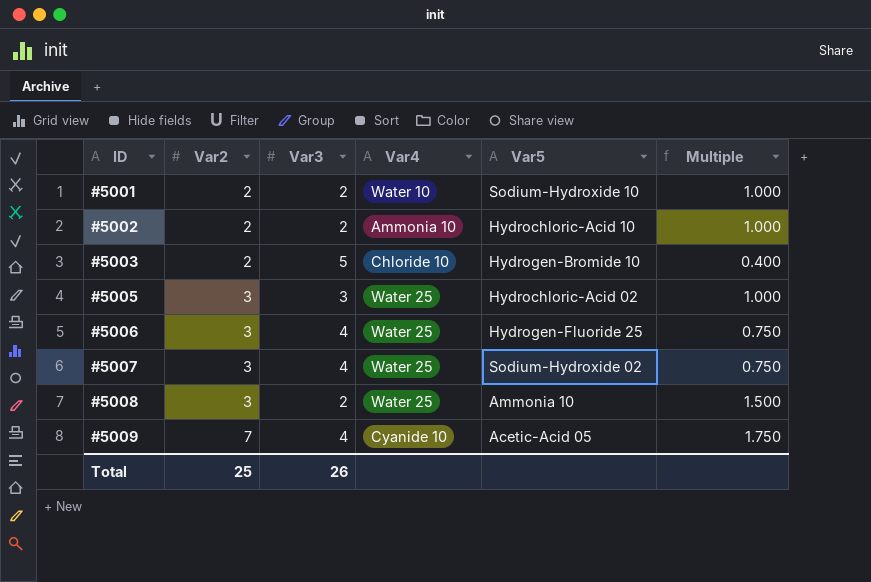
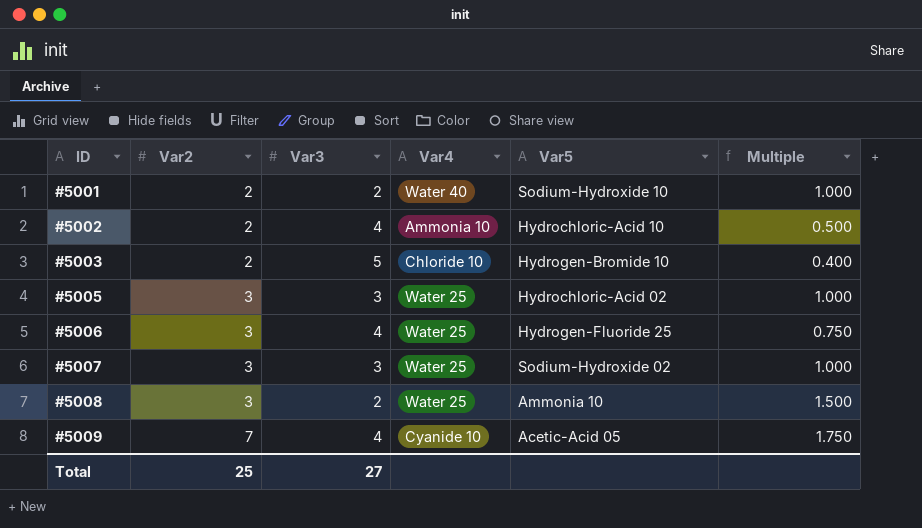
#5001 | Var4: Water 10 -> Water 40
#5002 | Var3: 2 -> 4
#5002 | Multiple: 1.000 -> 0.500
#5007 | Var3: 4 -> 3
#5007 | Multiple: 0.750 -> 1.000
Total | Var3: 26 -> 27

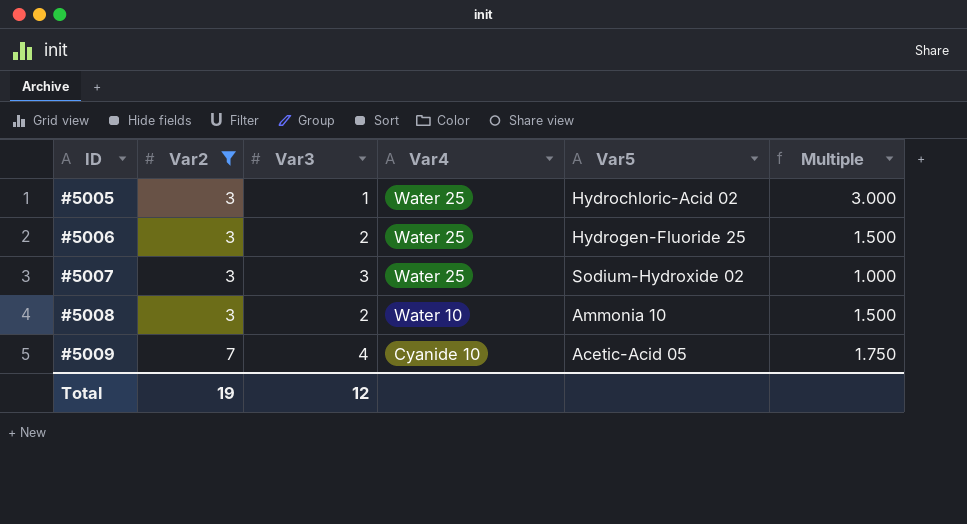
filter: none -> Var2 != 2
#5005 | Var3: 3 -> 1
#5005 | Multiple: 1.000 -> 3.000
#5006 | Var3: 4 -> 2
#5006 | Multiple: 0.750 -> 1.500
#5008 | Var4: Water 25 -> Water 10
Total | Var2: 25 -> 19
Total | Var3: 27 -> 12

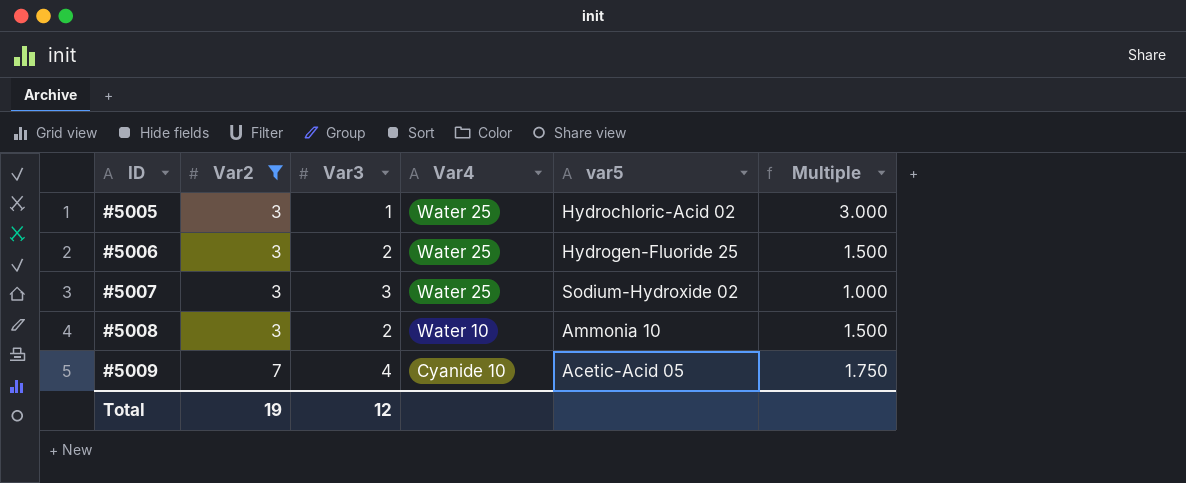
column name: Var5 -> var5

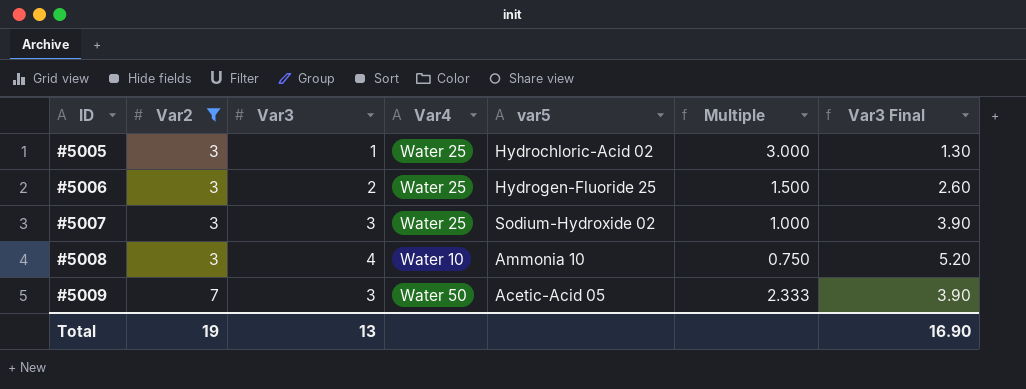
column Var3 Final | formula: none -> [Var3] * 1.3
#5008 | Var3: 2 -> 4
#5008 | Multiple: 1.500 -> 0.750
#5009 | Var3: 4 -> 3
#5009 | Var4: Cyanide 10 -> Water 50
#5009 | Multiple: 1.750 -> 2.333
Total | Var3: 12 -> 13

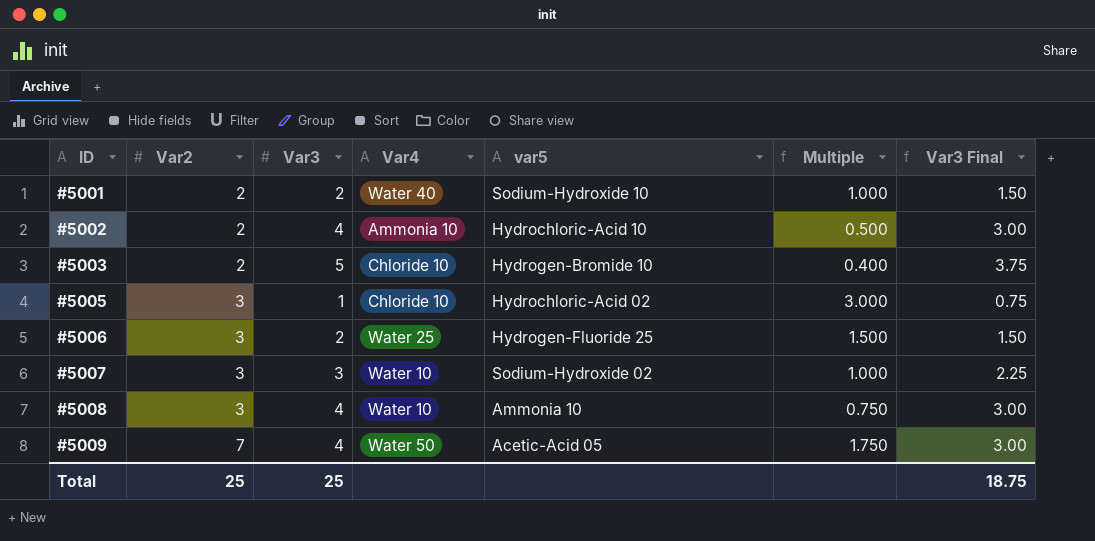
filter: Var2 != 2 -> none
column Var3 Final | formula: [Var3] * 1.3 -> [Var3] * 0.75
#5005 | Var4: Water 25 -> Chloride 10
#5007 | Var4: Water 25 -> Water 10
#5009 | Var3: 3 -> 4
#5009 | Multiple: 2.333 -> 1.750
Total | Var2: 19 -> 25
Total | Var3: 13 -> 25
Total | Var3 Final: 16.90 -> 18.75

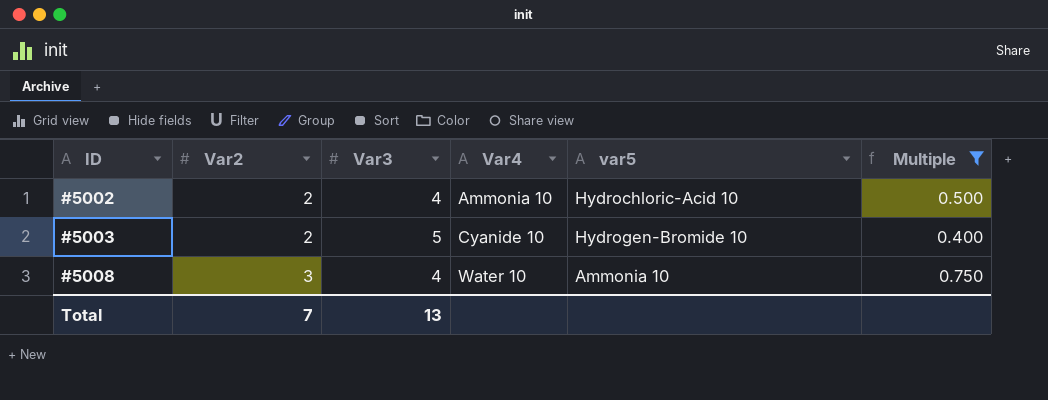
filter: none -> Multiple <= 0.750
column Var3 Final | formula: [Var3] * 0.75 -> none
#5003 | Var4: Chloride 10 -> Cyanide 10
Total | Var2: 25 -> 7
Total | Var3: 25 -> 13

